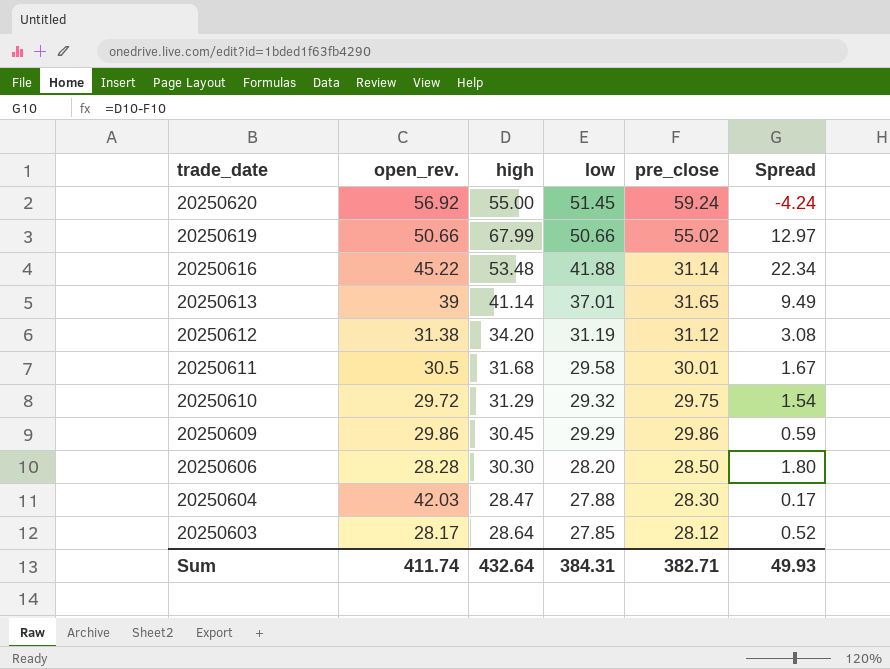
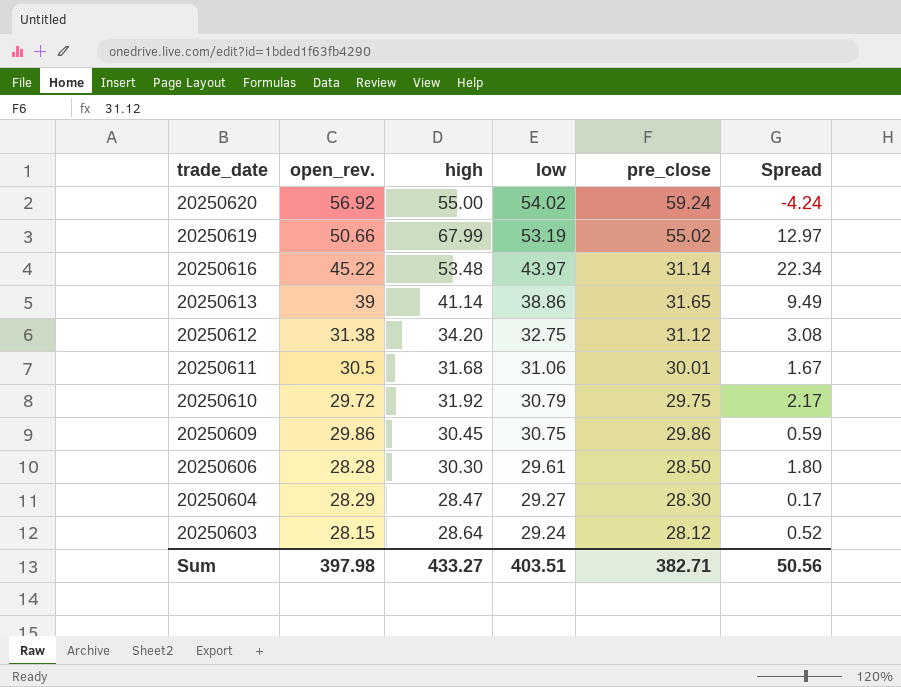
20250620 | low: 51.45 -> 54.02
20250619 | low: 50.66 -> 53.19
20250616 | low: 41.88 -> 43.97
20250613 | low: 37.01 -> 38.86
20250612 | low: 31.19 -> 32.75
20250611 | low: 29.58 -> 31.06
20250610 | high: 31.29 -> 31.92
20250610 | low: 29.32 -> 30.79
20250610 | Spread: 1.54 -> 2.17
20250609 | low: 29.29 -> 30.75
20250606 | low: 28.20 -> 29.61
20250604 | open_rev.: 42.03 -> 28.29
20250604 | low: 27.88 -> 29.27
20250603 | open_rev.: 28.17 -> 28.15
20250603 | low: 27.85 -> 29.24
Sum | open_rev.: 411.74 -> 397.98
Sum | high: 432.64 -> 433.27
Sum | low: 384.31 -> 403.51
Sum | Spread: 49.93 -> 50.56

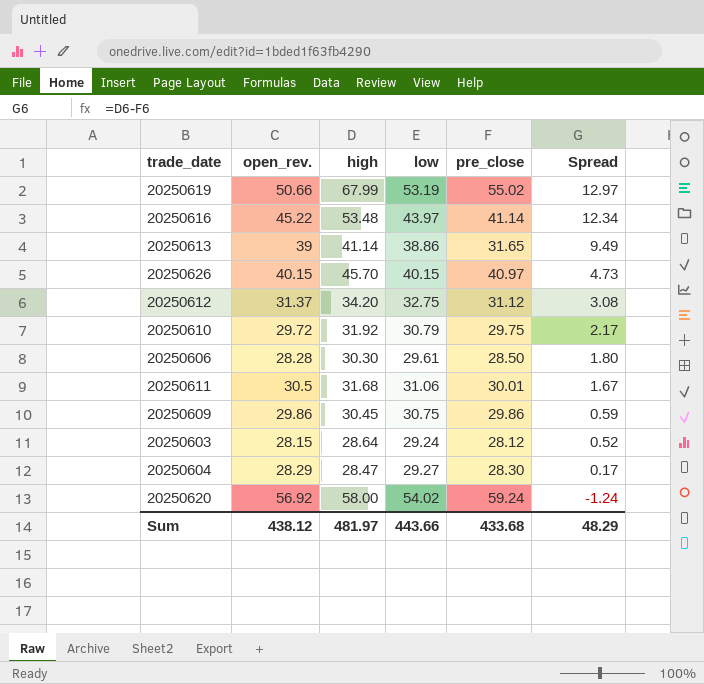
row order: trade_date descending -> Spread descending
20250616 | pre_close: 31.14 -> 41.14
20250616 | Spread: 22.34 -> 12.34
row 20250626: none -> 40.15 | 45.70 | 40.15 | 40.97 | 4.73
20250612 | open_rev.: 31.38 -> 31.37
20250620 | high: 55.00 -> 58.00
20250620 | Spread: -4.24 -> -1.24
Sum | open_rev.: 397.98 -> 438.12
Sum | high: 433.27 -> 481.97
Sum | low: 403.51 -> 443.66
Sum | pre_close: 382.71 -> 433.68
Sum | Spread: 50.56 -> 48.29

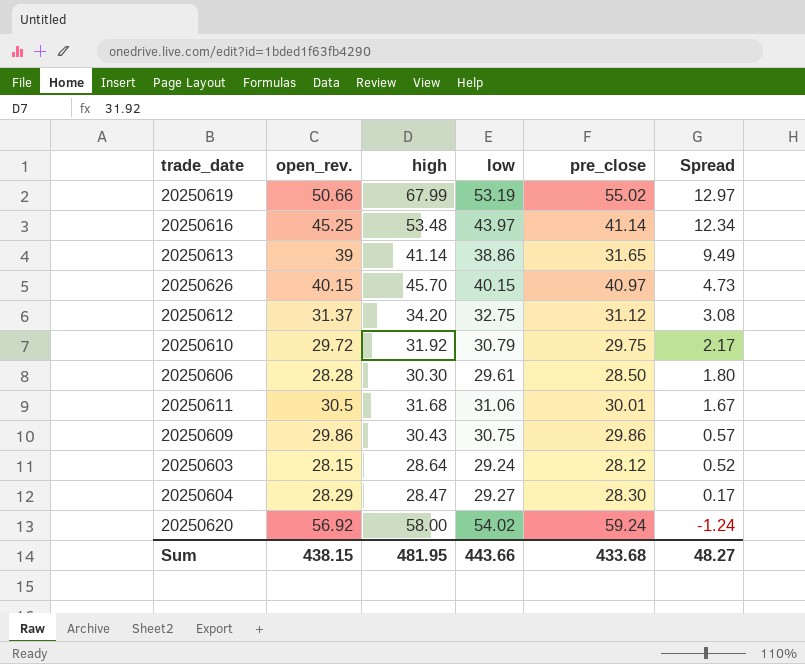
20250616 | open_rev.: 45.22 -> 45.25
20250609 | high: 30.45 -> 30.43
20250609 | Spread: 0.59 -> 0.57
Sum | open_rev.: 438.12 -> 438.15
Sum | high: 481.97 -> 481.95
Sum | Spread: 48.29 -> 48.27

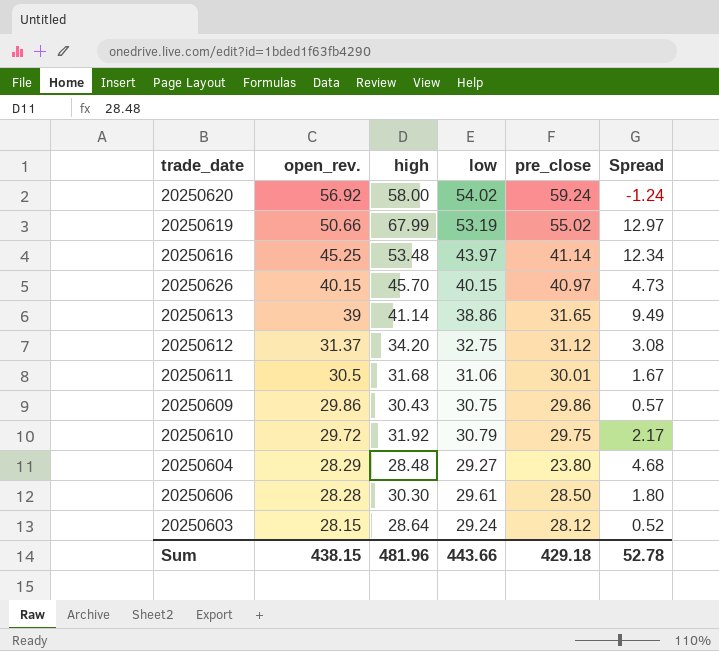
row order: Spread descending -> open_rev. descending
20250604 | high: 28.47 -> 28.48
20250604 | pre_close: 28.30 -> 23.80
20250604 | Spread: 0.17 -> 4.68
Sum | high: 481.95 -> 481.96
Sum | pre_close: 433.68 -> 429.18
Sum | Spread: 48.27 -> 52.78

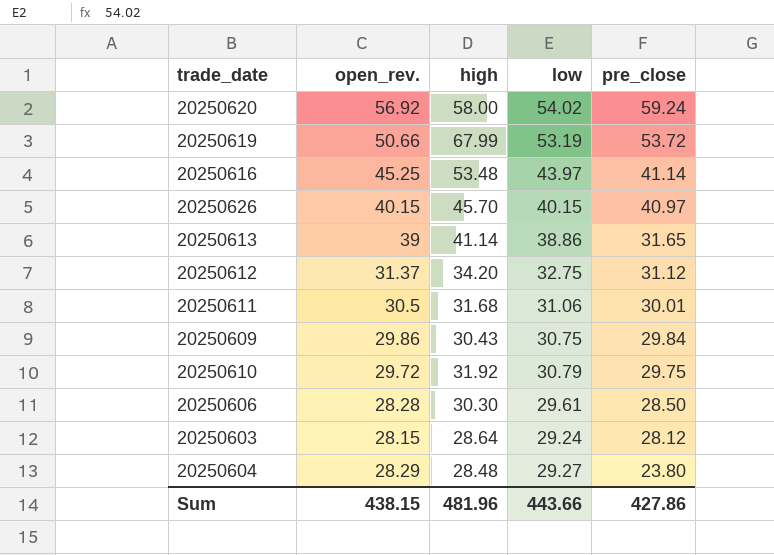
row order: open_rev. descending -> pre_close descending
column Spread | formula: [high] - [pre_close] -> none
20250619 | pre_close: 55.02 -> 53.72
20250609 | pre_close: 29.86 -> 29.84
Sum | pre_close: 429.18 -> 427.86

